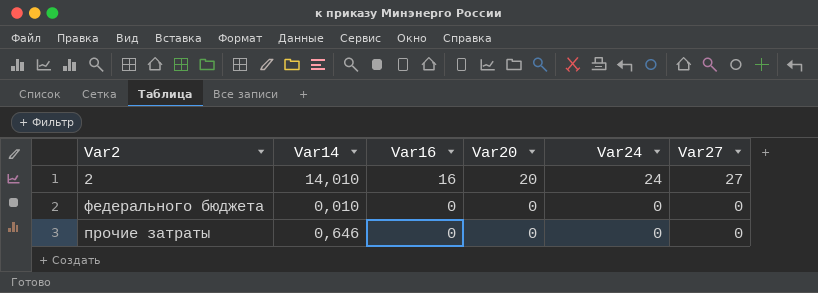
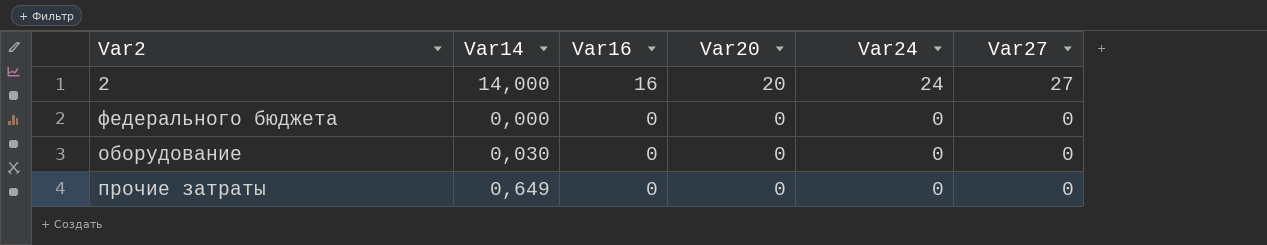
2 | Var14: 14,010 -> 14,000
федерального бюджета | Var14: 0,010 -> 0,000
row оборудование: none -> 0,030 | 0 | 0 | 0 | 0
прочие затраты | Var14: 0,646 -> 0,649

